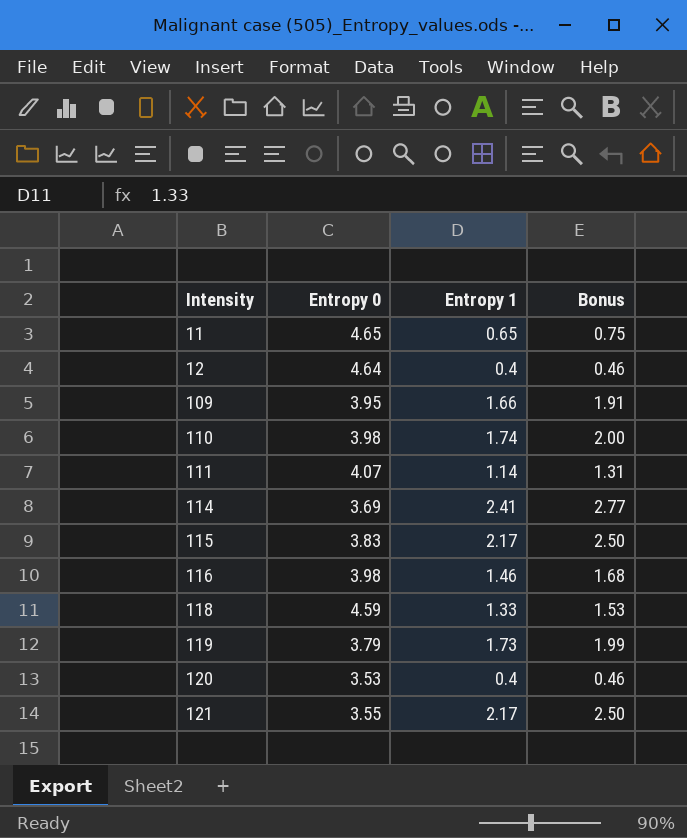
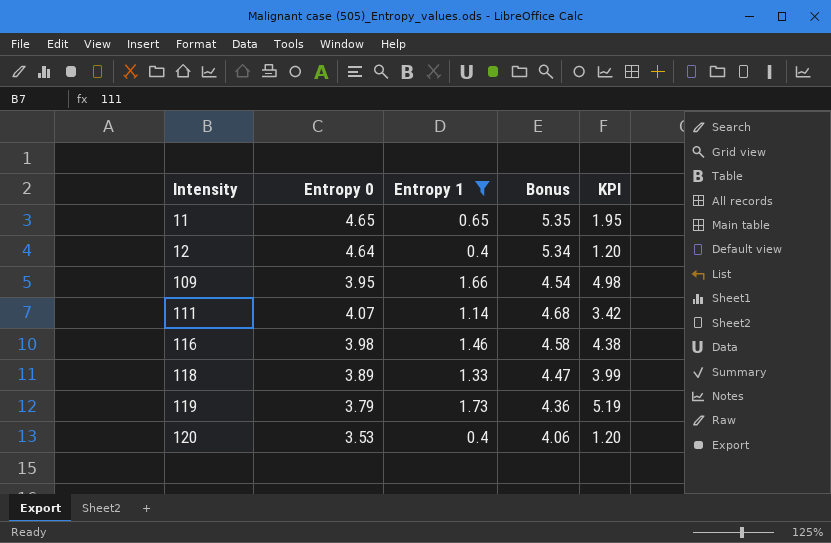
filter: none -> Entropy 1 <= 1.73
column Bonus | formula: [Entropy 1] * 1.15 -> [Entropy 0] * 1.15
column KPI | formula: none -> [Entropy 1] * 3
118 | Entropy 0: 4.59 -> 3.89

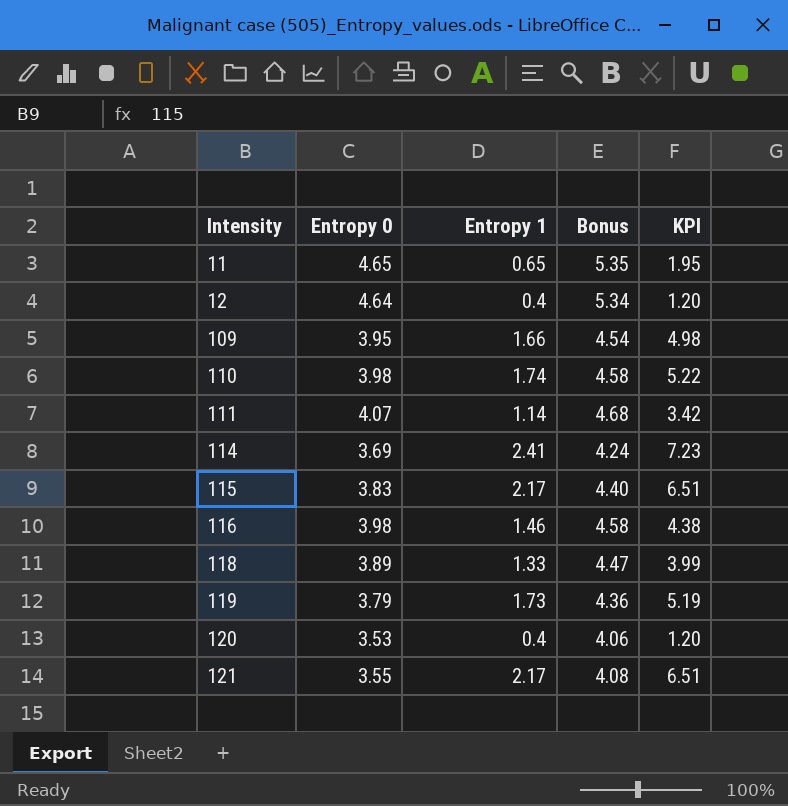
filter: Entropy 1 <= 1.73 -> none

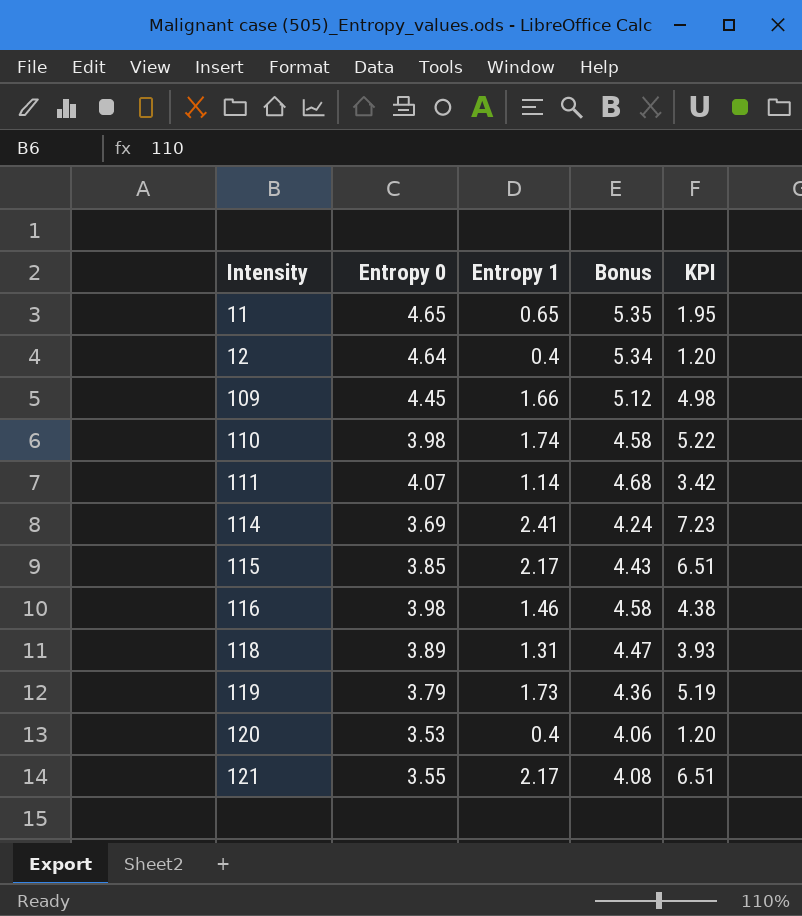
109 | Entropy 0: 3.95 -> 4.45
109 | Bonus: 4.54 -> 5.12
115 | Entropy 0: 3.83 -> 3.85
115 | Bonus: 4.40 -> 4.43
118 | Entropy 1: 1.33 -> 1.31
118 | KPI: 3.99 -> 3.93

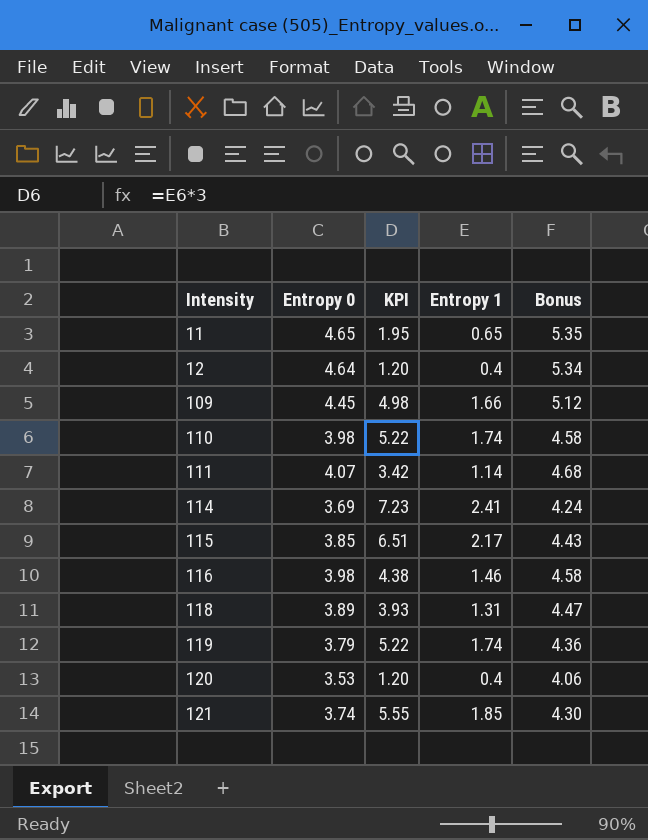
column KPI | position: 5 -> 3
119 | KPI: 5.19 -> 5.22
119 | Entropy 1: 1.73 -> 1.74
121 | Entropy 0: 3.55 -> 3.74
121 | KPI: 6.51 -> 5.55
121 | Entropy 1: 2.17 -> 1.85
121 | Bonus: 4.08 -> 4.30

